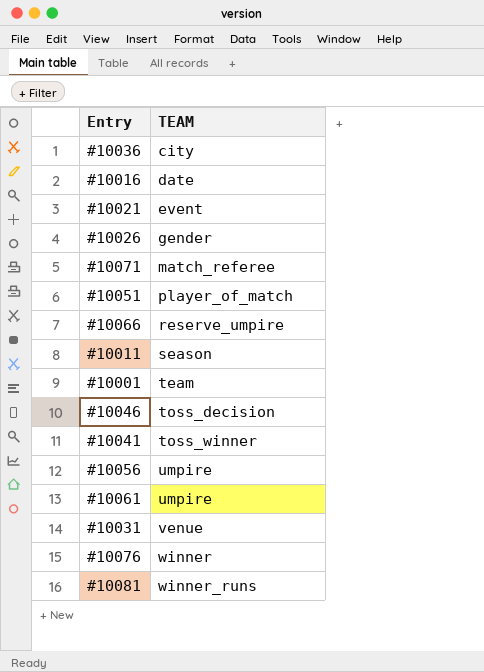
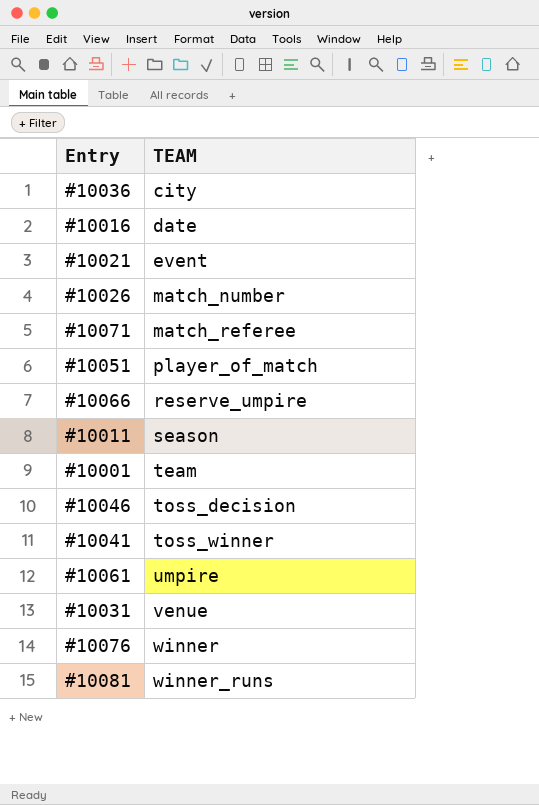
row #10056: umpire -> none
#10026 | TEAM: gender -> match_number

